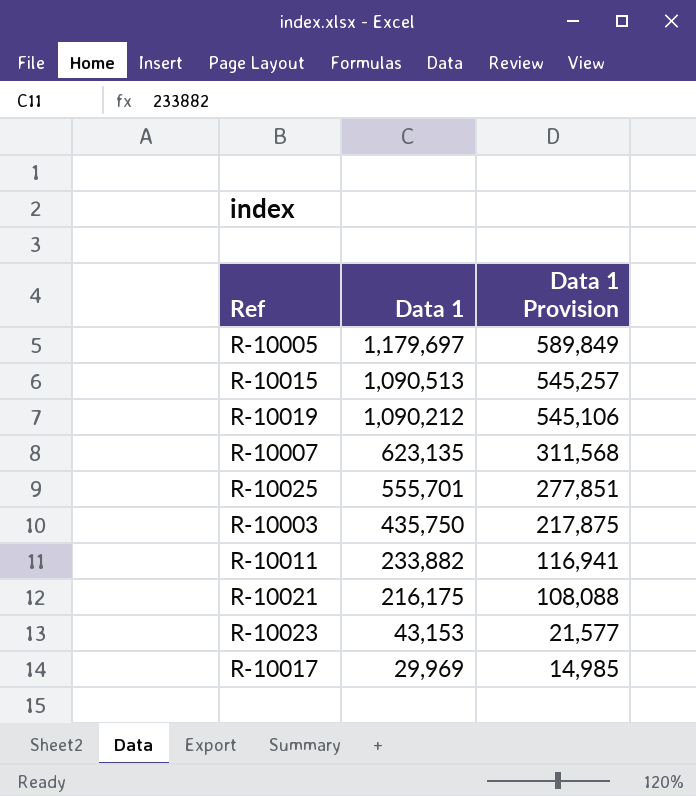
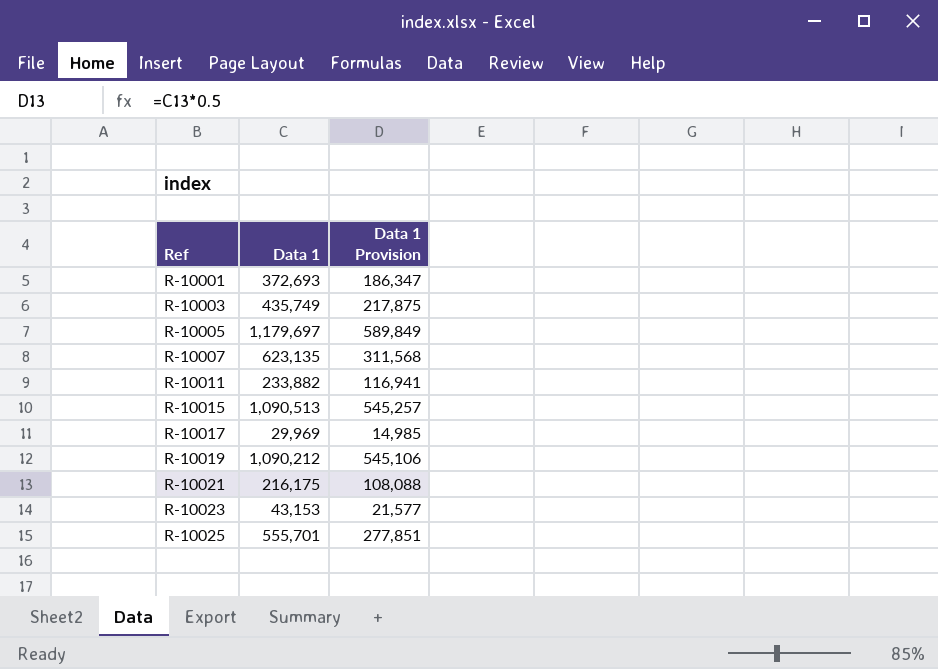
row order: Data 1 descending -> Ref ascending
row R-10001: none -> 372,693 | 186,347
R-10003 | Data 1: 435,750 -> 435,749

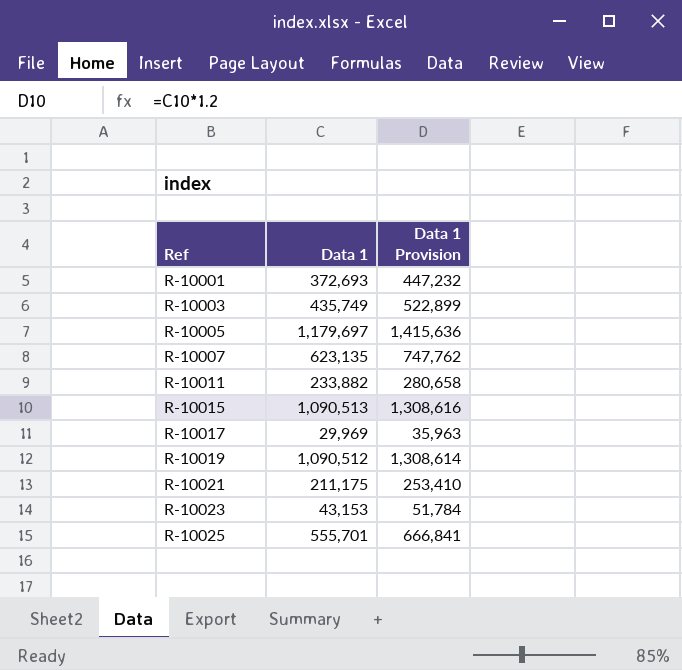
column Data 1 Provision | formula: [Data 1] * 0.5 -> [Data 1] * 1.2
R-10019 | Data 1: 1,090,212 -> 1,090,512
R-10021 | Data 1: 216,175 -> 211,175

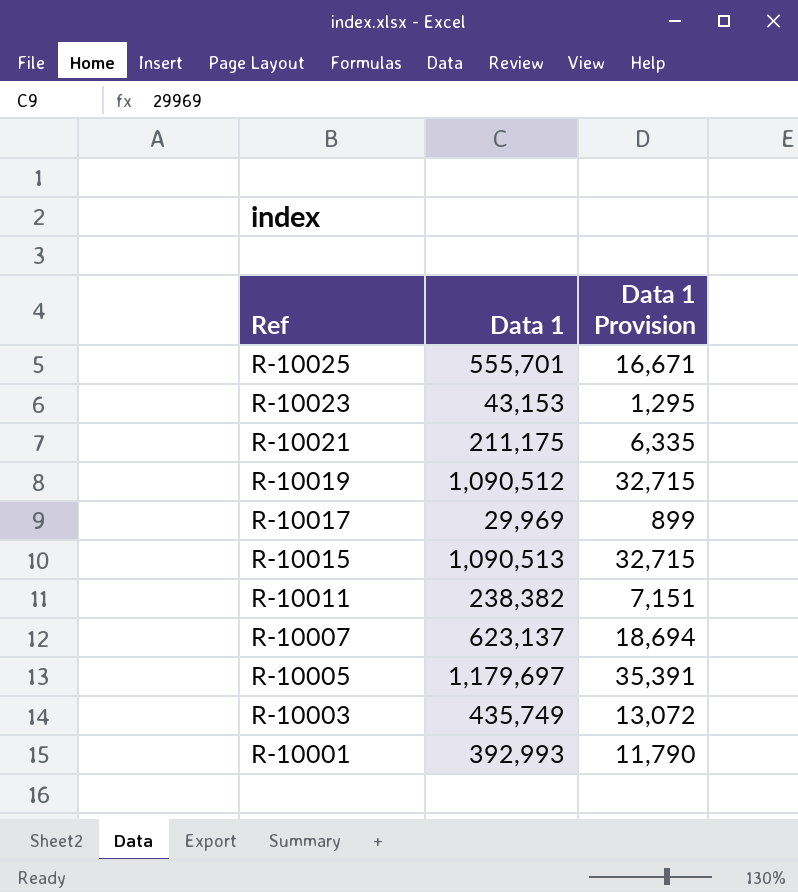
row order: Ref ascending -> Ref descending
column Data 1 Provision | formula: [Data 1] * 1.2 -> [Data 1] * 0.03
R-10011 | Data 1: 233,882 -> 238,382
R-10007 | Data 1: 623,135 -> 623,137
R-10001 | Data 1: 372,693 -> 392,993

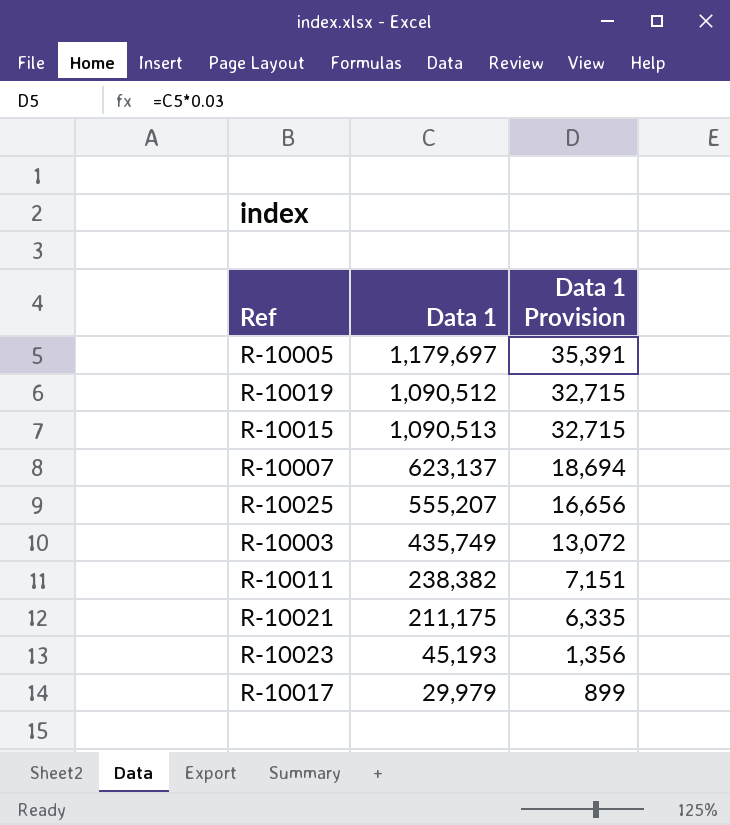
row order: Ref descending -> Data 1 Provision descending
row R-10001: 392,993 | 11,790 -> none
R-10025 | Data 1: 555,701 -> 555,207
R-10025 | Data 1 Provision: 16,671 -> 16,656
R-10023 | Data 1: 43,153 -> 45,193
R-10023 | Data 1 Provision: 1,295 -> 1,356
R-10017 | Data 1: 29,969 -> 29,979

